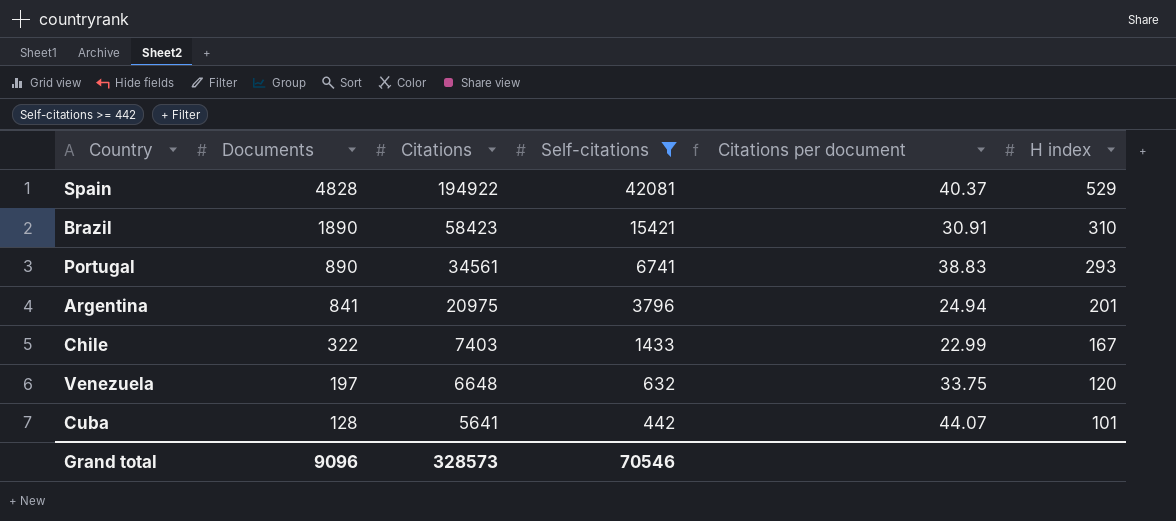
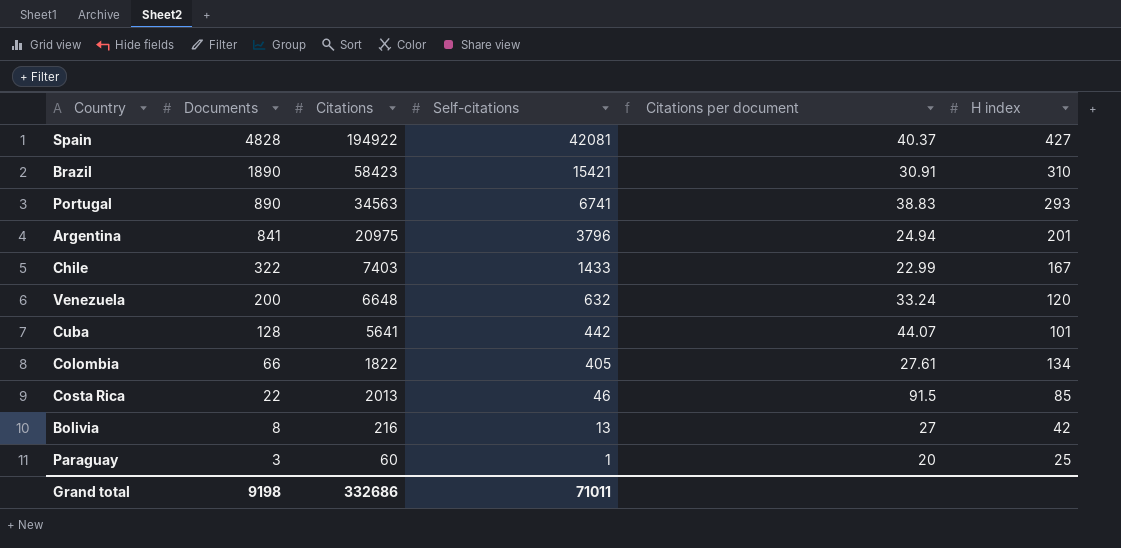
filter: Self-citations >= 442 -> none
Spain | H index: 529 -> 427
Portugal | Citations: 34561 -> 34563
Venezuela | Documents: 197 -> 200
Venezuela | Citations per document: 33.75 -> 33.24
Grand total | Documents: 9096 -> 9198
Grand total | Citations: 328573 -> 332686
Grand total | Self-citations: 70546 -> 71011

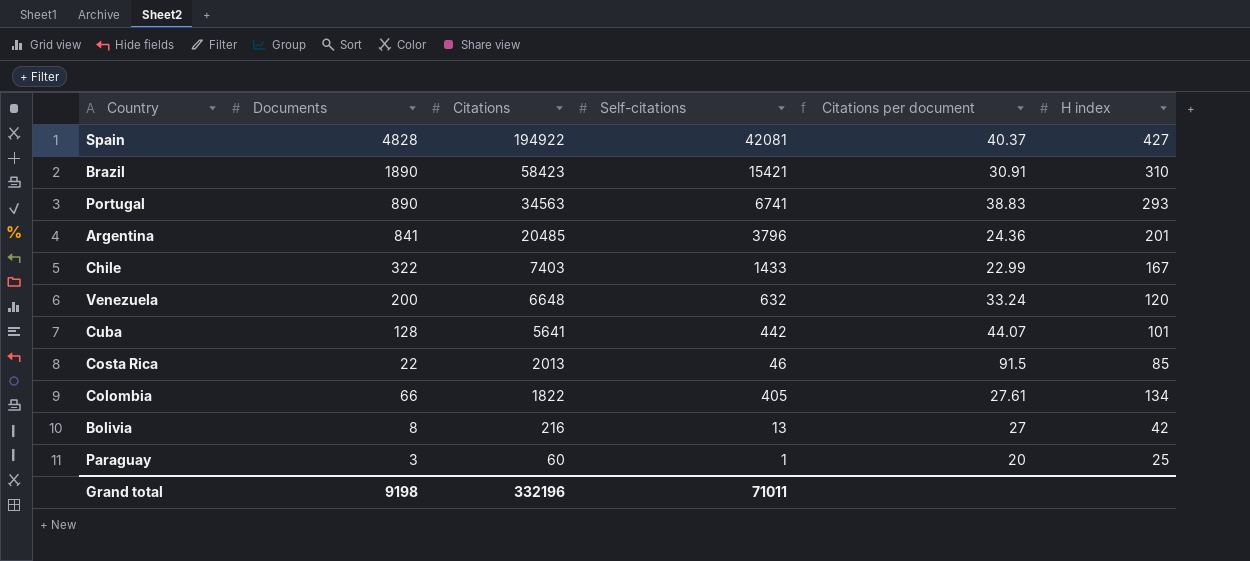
row order: Documents descending -> Citations descending
Argentina | Citations: 20975 -> 20485
Argentina | Citations per document: 24.94 -> 24.36
Grand total | Citations: 332686 -> 332196

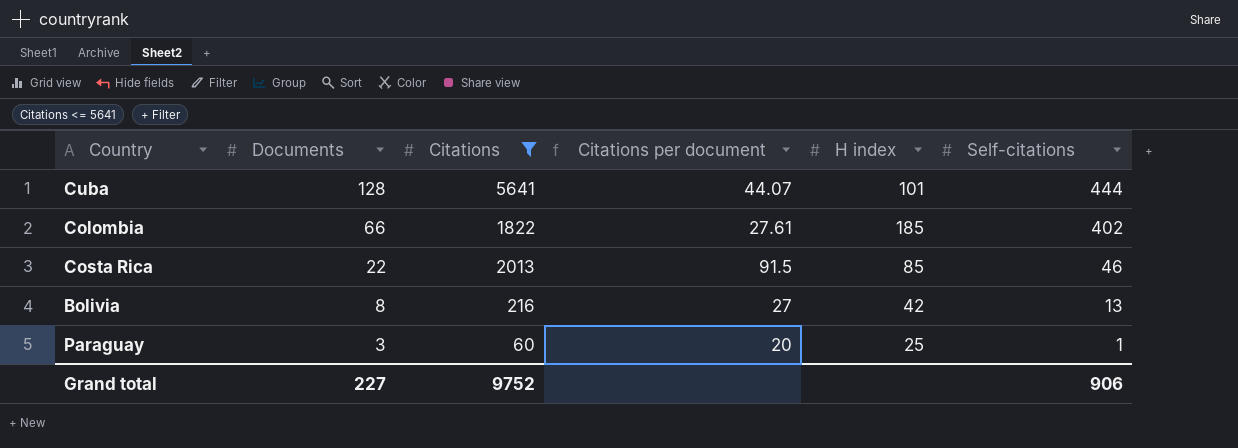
filter: none -> Citations <= 5641
row order: Citations descending -> Documents descending
column Self-citations | position: 4 -> 6
Cuba | Self-citations: 442 -> 444
Colombia | H index: 134 -> 185
Colombia | Self-citations: 405 -> 402
Grand total | Documents: 9198 -> 227
Grand total | Citations: 332196 -> 9752
Grand total | Self-citations: 71011 -> 906

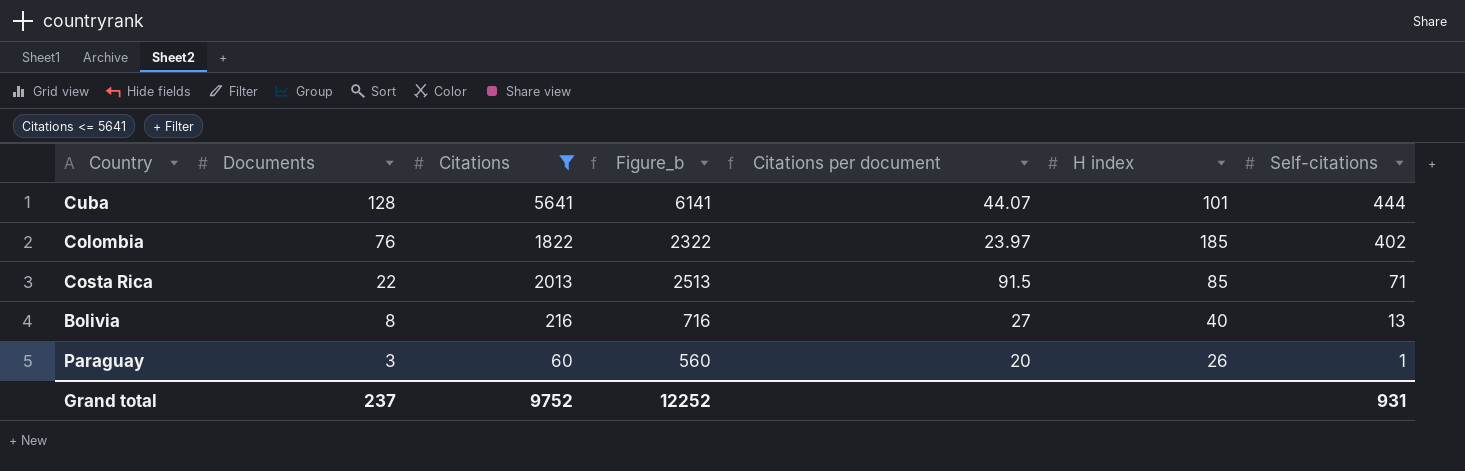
column Figure_b | formula: none -> [Citations] + 500
Colombia | Documents: 66 -> 76
Colombia | Citations per document: 27.61 -> 23.97
Costa Rica | Self-citations: 46 -> 71
Bolivia | H index: 42 -> 40
Paraguay | H index: 25 -> 26
Grand total | Documents: 227 -> 237
Grand total | Self-citations: 906 -> 931

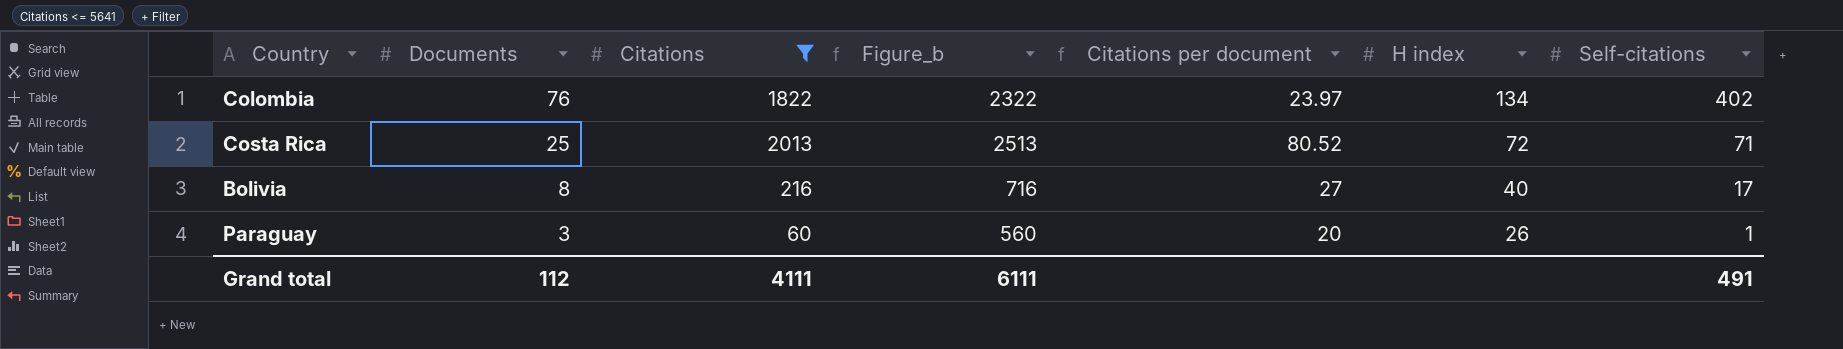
row Cuba: 128 | 5641 | 6141 | 44.07 | 101 | 444 -> none
Colombia | H index: 185 -> 134
Costa Rica | Documents: 22 -> 25
Costa Rica | Citations per document: 91.5 -> 80.52
Costa Rica | H index: 85 -> 72
Bolivia | Self-citations: 13 -> 17
Grand total | Documents: 237 -> 112
Grand total | Citations: 9752 -> 4111
Grand total | Figure_b: 12252 -> 6111
Grand total | Self-citations: 931 -> 491

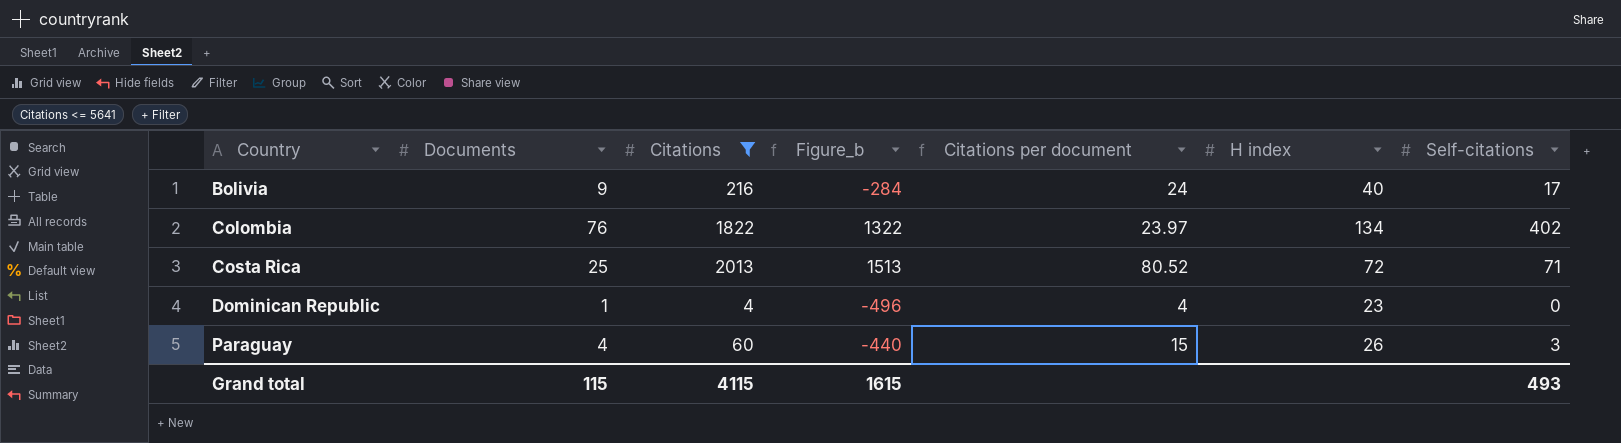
row order: Documents descending -> Country ascending
column Figure_b | formula: [Citations] + 500 -> [Citations] - 500
Bolivia | Documents: 8 -> 9
Bolivia | Citations per document: 27 -> 24
row Dominican Republic: none -> 1 | 4 | -496 | 4 | 23 | 0
Paraguay | Documents: 3 -> 4
Paraguay | Citations per document: 20 -> 15
Paraguay | Self-citations: 1 -> 3
Grand total | Documents: 112 -> 115
Grand total | Citations: 4111 -> 4115
Grand total | Figure_b: 6111 -> 1615
Grand total | Self-citations: 491 -> 493

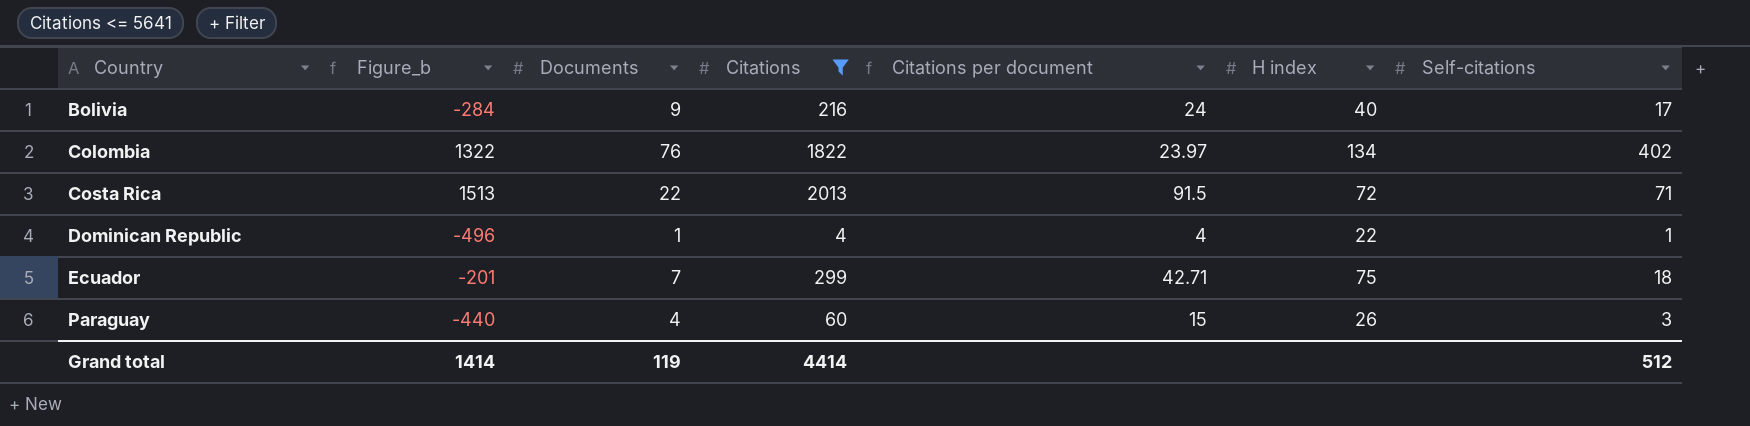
column Figure_b | position: 4 -> 2
Costa Rica | Documents: 25 -> 22
Costa Rica | Citations per document: 80.52 -> 91.5
Dominican Republic | H index: 23 -> 22
Dominican Republic | Self-citations: 0 -> 1
row Ecuador: none -> -201 | 7 | 299 | 42.71 | 75 | 18
Grand total | Figure_b: 1615 -> 1414
Grand total | Documents: 115 -> 119
Grand total | Citations: 4115 -> 4414
Grand total | Self-citations: 493 -> 512

